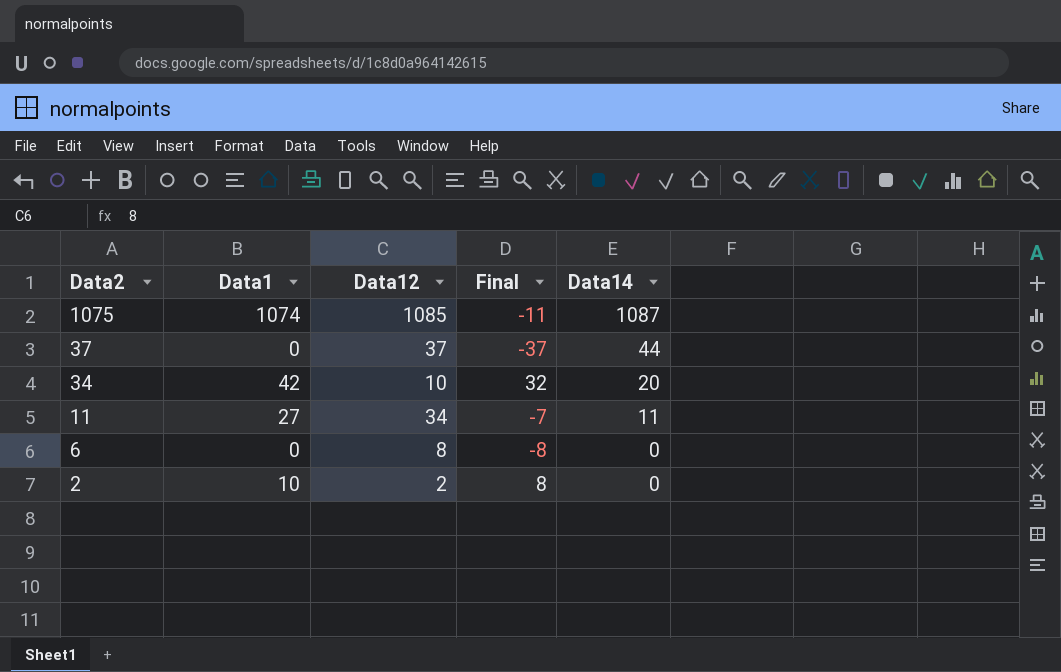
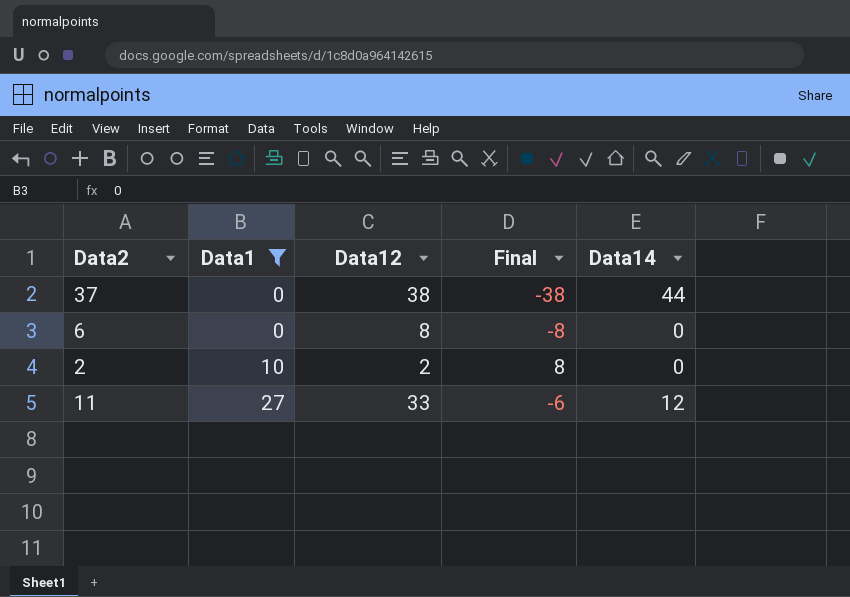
filter: none -> Data1 <= 27
row order: Data2 descending -> Data1 ascending
37 | Data12: 37 -> 38
37 | Final: -37 -> -38
11 | Data12: 34 -> 33
11 | Final: -7 -> -6
11 | Data14: 11 -> 12

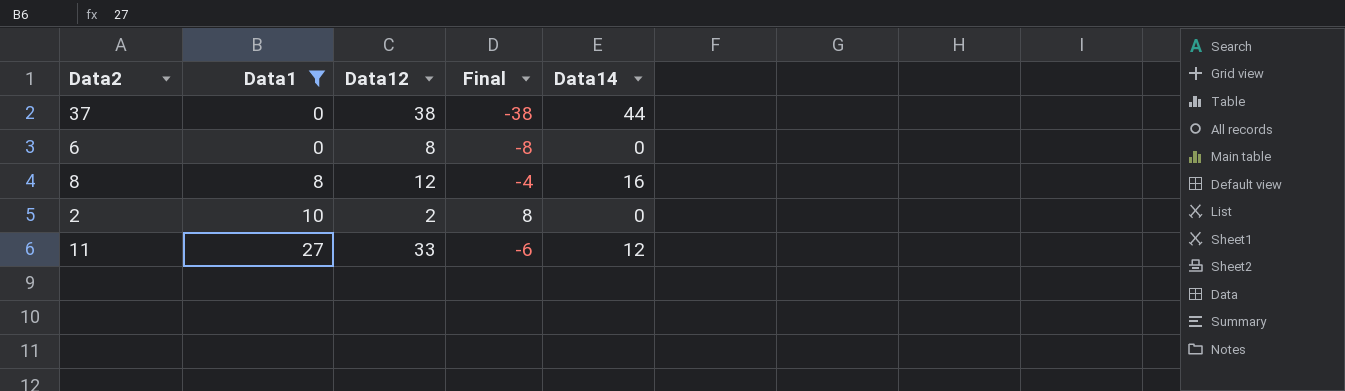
row 8: none -> 8 | 12 | -4 | 16

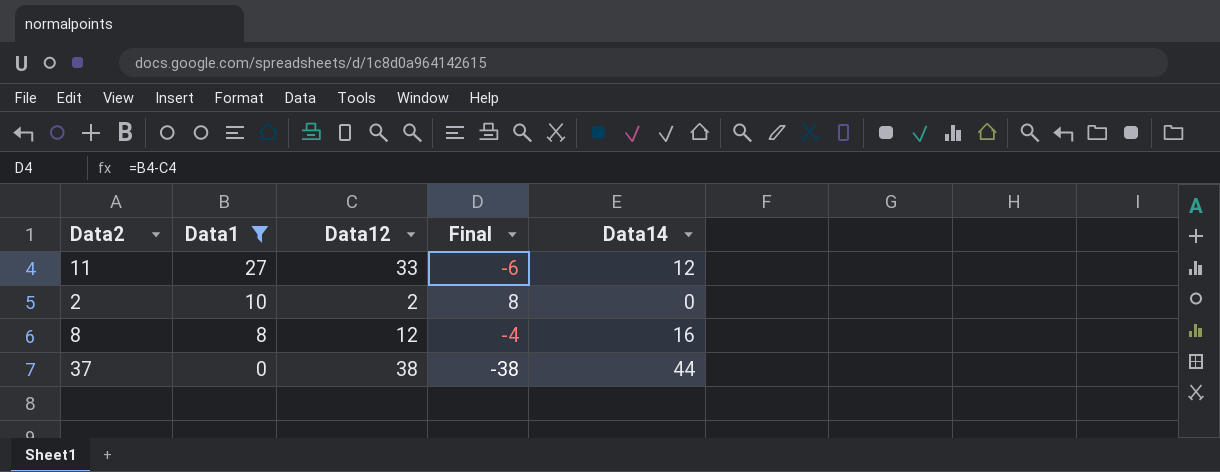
row order: Data1 ascending -> Data1 descending
row 6: 0 | 8 | -8 | 0 -> none

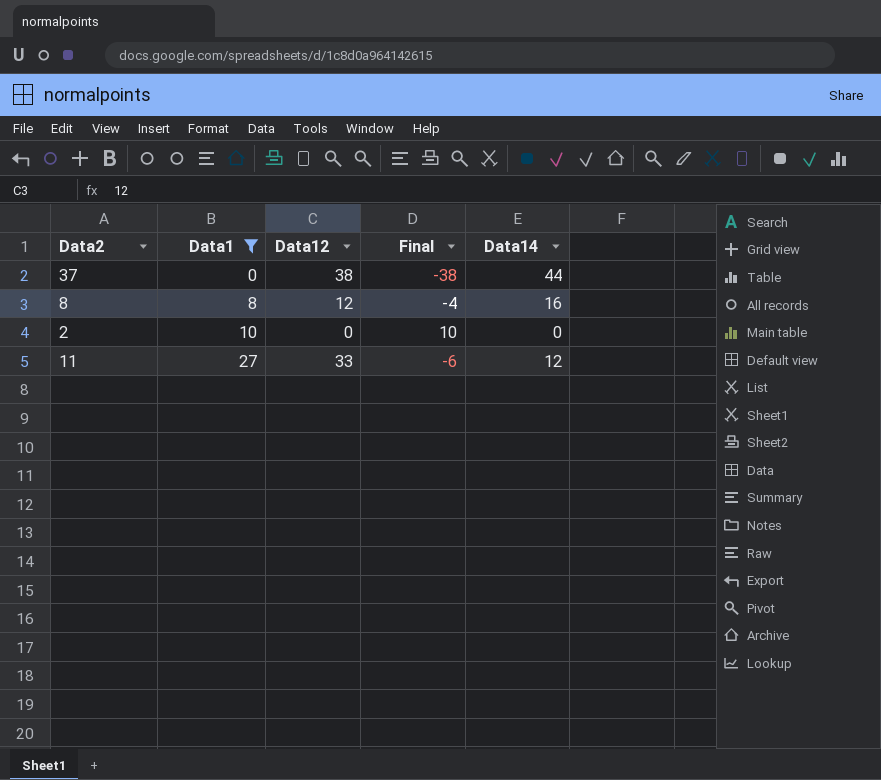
row order: Data1 descending -> Data1 ascending
2 | Data12: 2 -> 0
2 | Final: 8 -> 10

